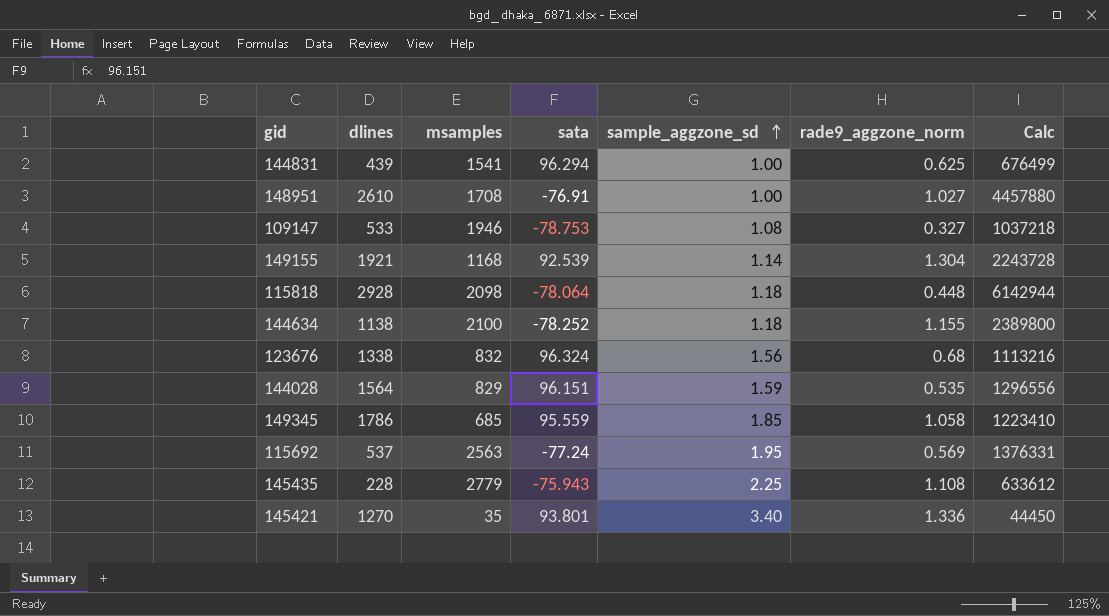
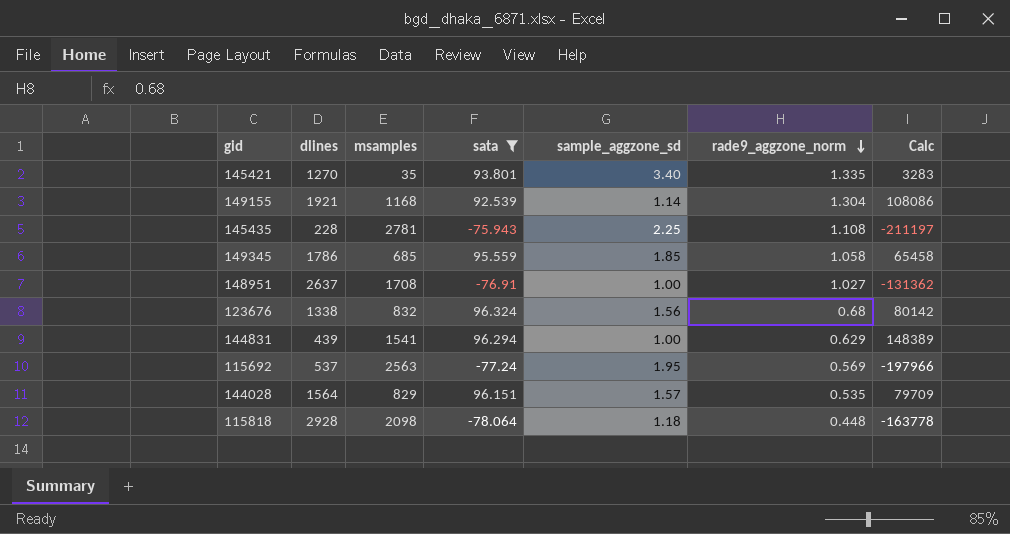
filter: none -> sata >= -78.064
row order: sample_aggzone_sd ascending -> rade9_aggzone_norm descending
column Calc | formula: [dlines] * [msamples] -> [msamples] * [sata]
145421 | rade9_aggzone_norm: 1.336 -> 1.335
145435 | msamples: 2779 -> 2781
148951 | dlines: 2610 -> 2637
144831 | rade9_aggzone_norm: 0.625 -> 0.629
144028 | sample_aggzone_sd: 1.59 -> 1.57

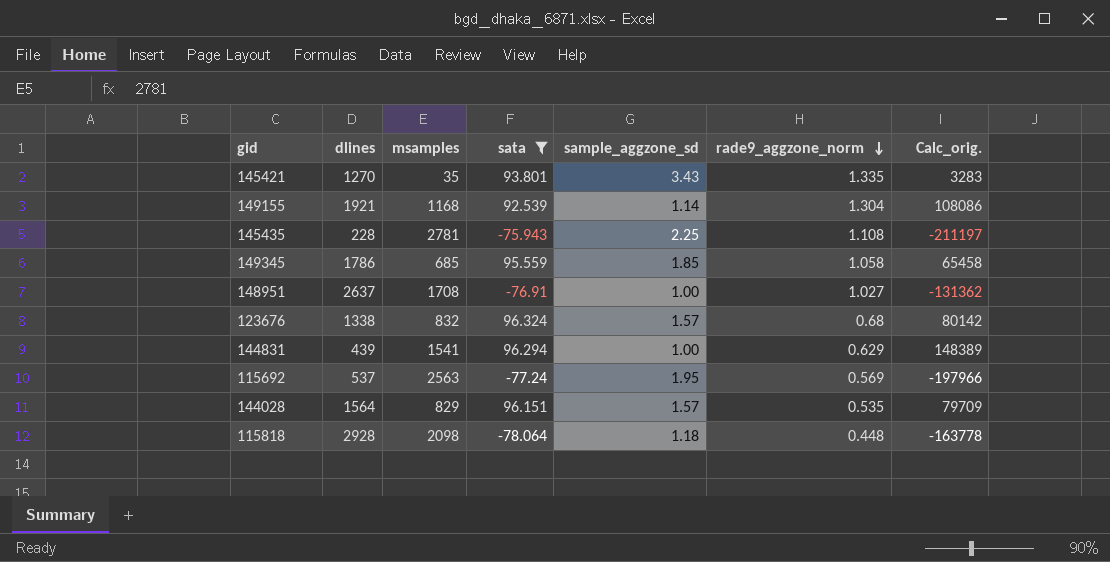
column name: Calc -> Calc_orig.
145421 | sample_aggzone_sd: 3.40 -> 3.43
123676 | sample_aggzone_sd: 1.56 -> 1.57

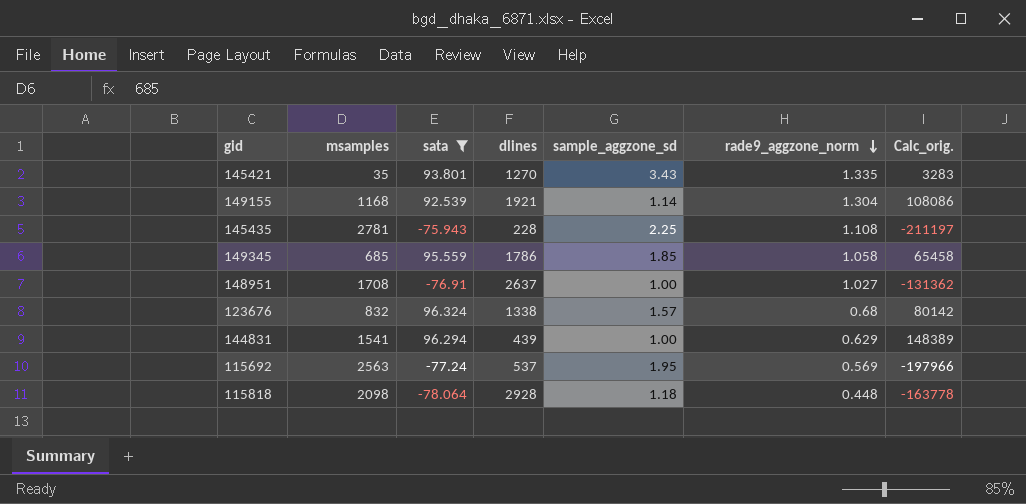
column dlines | position: 2 -> 4
row 144028: 1564 | 829 | 96.151 | 1.57 | 0.535 | 79709 -> none

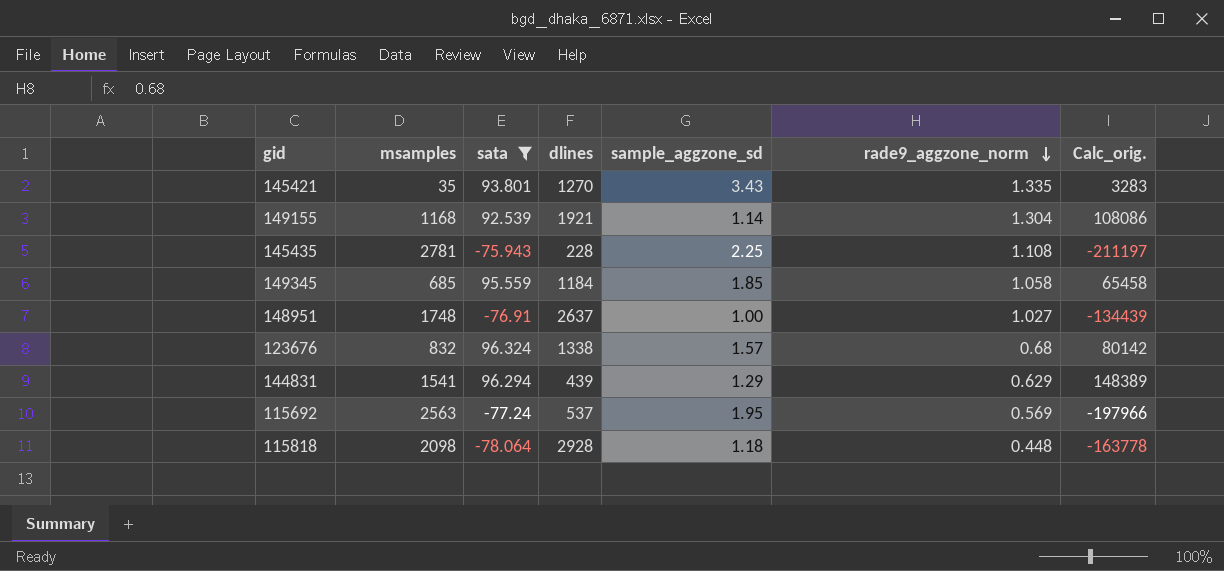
149345 | dlines: 1786 -> 1184
148951 | msamples: 1708 -> 1748
148951 | Calc_orig.: -131362 -> -134439
144831 | sample_aggzone_sd: 1.00 -> 1.29

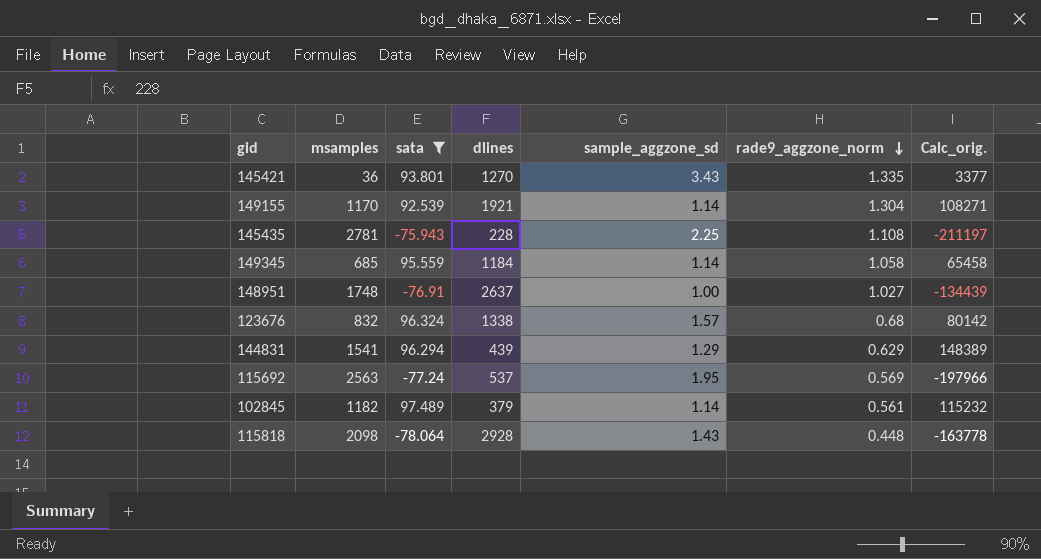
145421 | msamples: 35 -> 36
145421 | Calc_orig.: 3283 -> 3377
149155 | msamples: 1168 -> 1170
149155 | Calc_orig.: 108086 -> 108271
149345 | sample_aggzone_sd: 1.85 -> 1.14
row 102845: none -> 1182 | 97.489 | 379 | 1.14 | 0.561 | 115232
115818 | sample_aggzone_sd: 1.18 -> 1.43

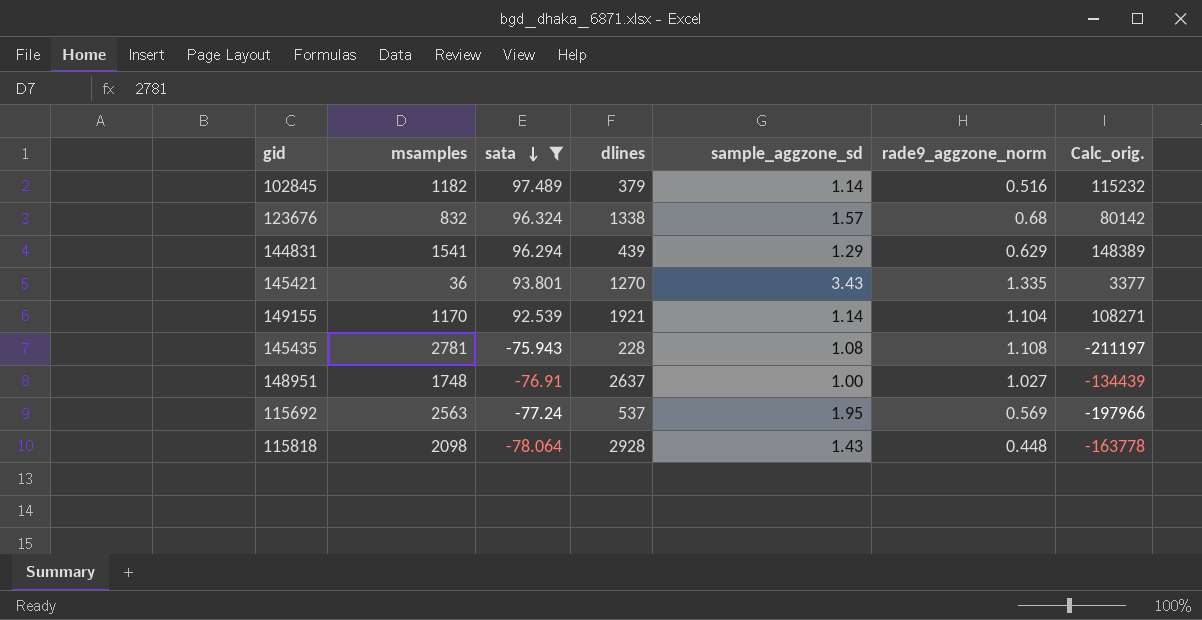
row order: rade9_aggzone_norm descending -> sata descending
row 149345: 685 | 95.559 | 1184 | 1.14 | 1.058 | 65458 -> none
102845 | rade9_aggzone_norm: 0.561 -> 0.516
149155 | rade9_aggzone_norm: 1.304 -> 1.104
145435 | sample_aggzone_sd: 2.25 -> 1.08

